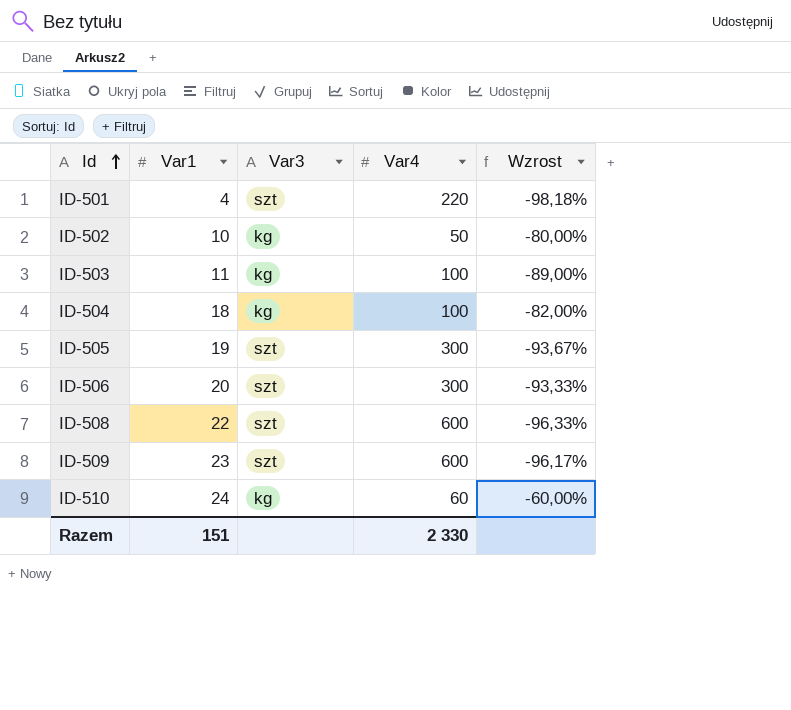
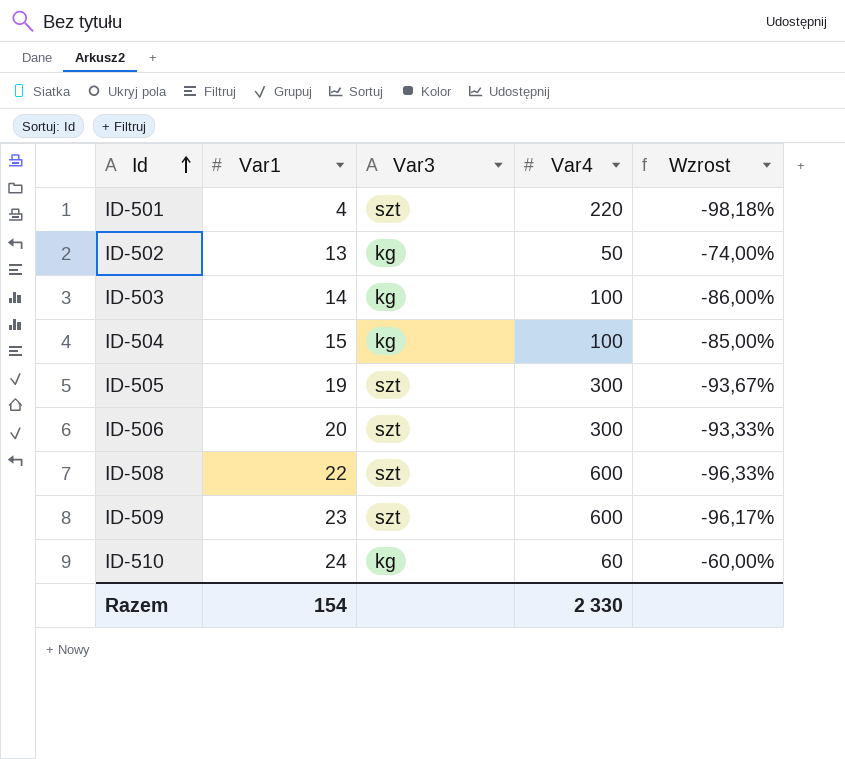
ID-502 | Var1: 10 -> 13
ID-502 | Wzrost: -80,00% -> -74,00%
ID-503 | Var1: 11 -> 14
ID-503 | Wzrost: -89,00% -> -86,00%
ID-504 | Var1: 18 -> 15
ID-504 | Wzrost: -82,00% -> -85,00%
Razem | Var1: 151 -> 154

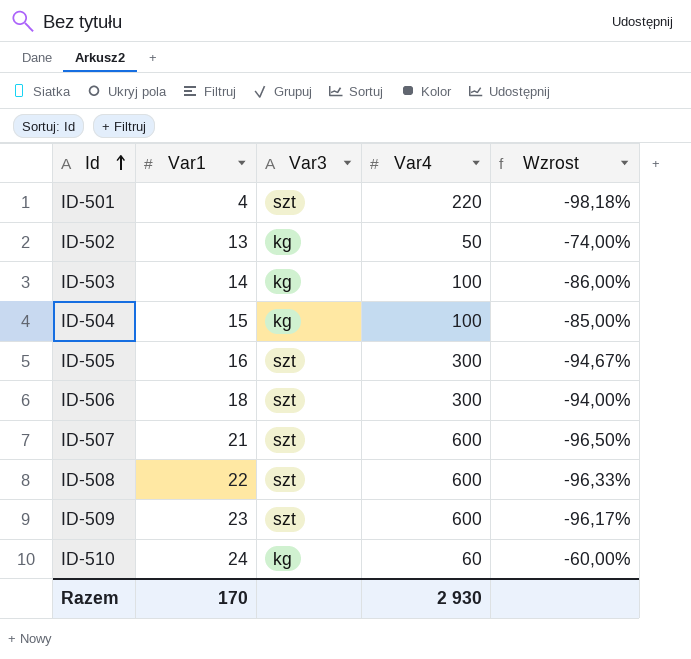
ID-505 | Var1: 19 -> 16
ID-505 | Wzrost: -93,67% -> -94,67%
ID-506 | Var1: 20 -> 18
ID-506 | Wzrost: -93,33% -> -94,00%
row ID-507: none -> 21 | szt | 600 | -96,50%
Razem | Var1: 154 -> 170
Razem | Var4: 2 330 -> 2 930

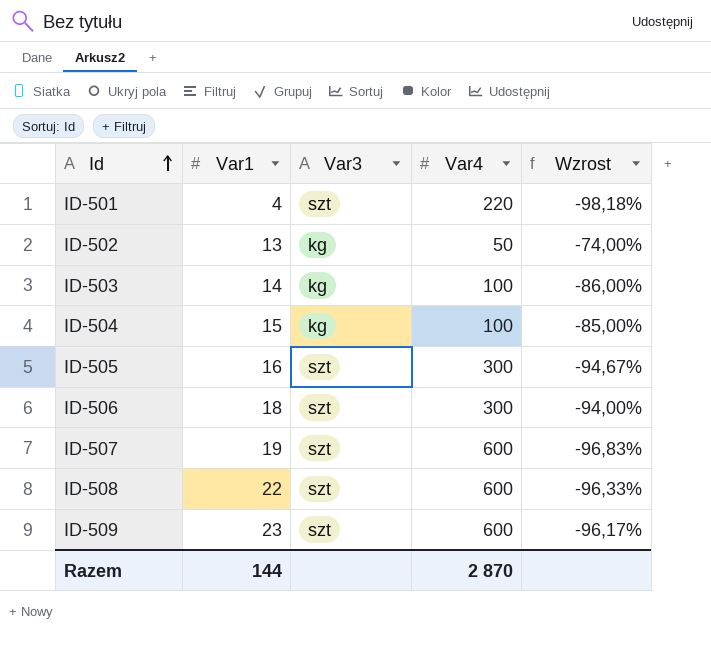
row ID-510: 24 | kg | 60 | -60,00% -> none
ID-507 | Var1: 21 -> 19
ID-507 | Wzrost: -96,50% -> -96,83%
Razem | Var1: 170 -> 144
Razem | Var4: 2 930 -> 2 870

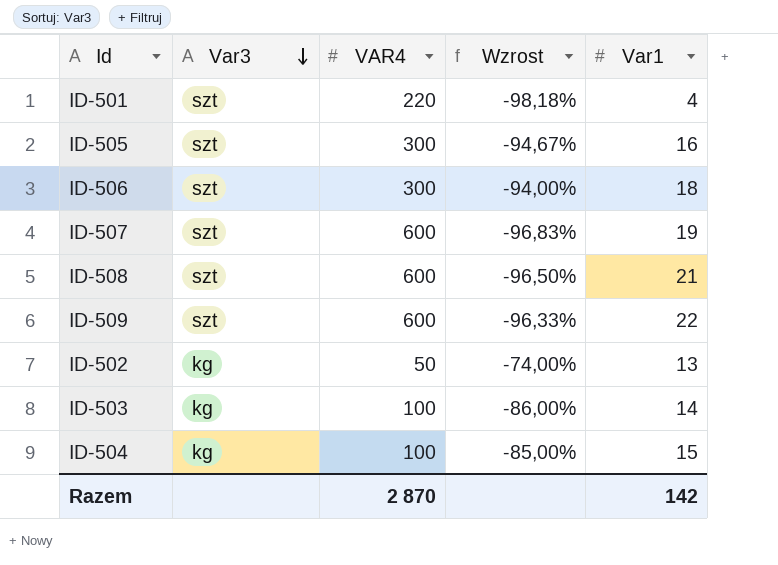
row order: Id ascending -> Var3 descending
column name: Var4 -> VAR4
column Var1 | position: 2 -> 5
ID-508 | Wzrost: -96,33% -> -96,50%
ID-508 | Var1: 22 -> 21
ID-509 | Wzrost: -96,17% -> -96,33%
ID-509 | Var1: 23 -> 22
Razem | Var1: 144 -> 142

